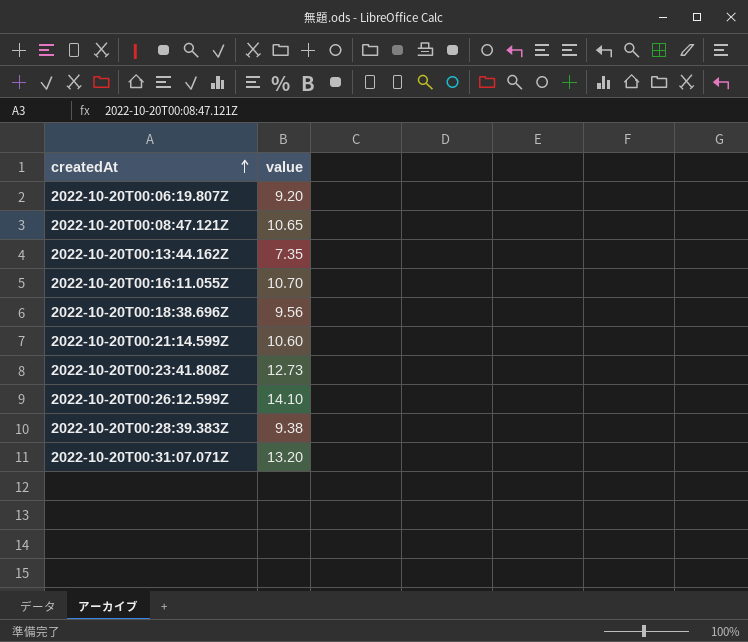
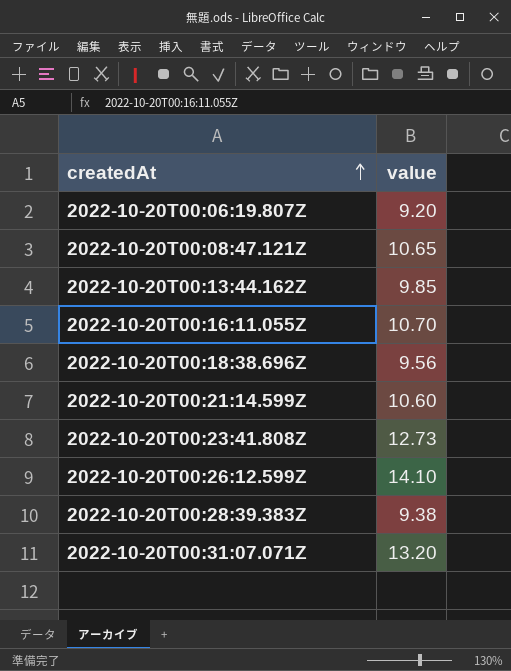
2022-10-20T00:13:44.162Z | value: 7.35 -> 9.85

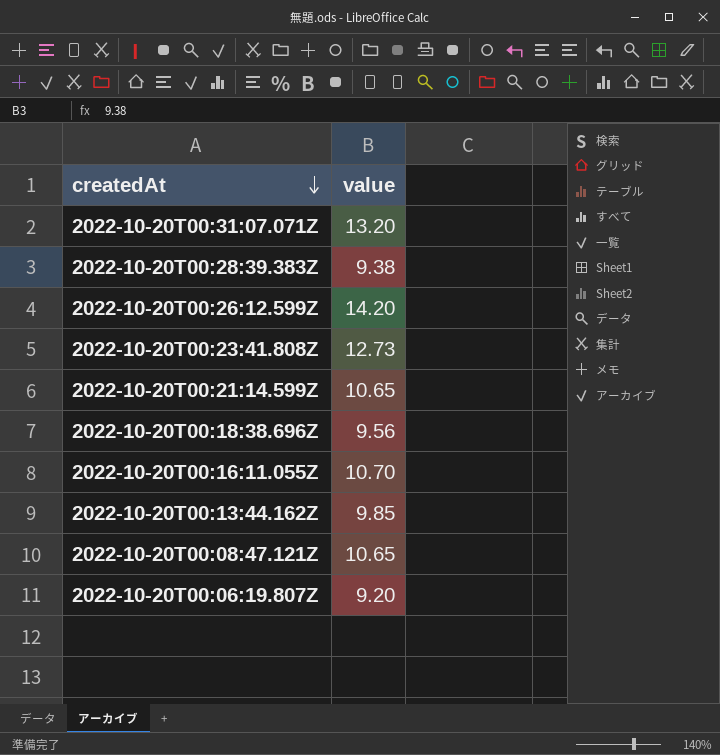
row order: createdAt ascending -> createdAt descending
2022-10-20T00:26:12.599Z | value: 14.10 -> 14.20
2022-10-20T00:21:14.599Z | value: 10.60 -> 10.65

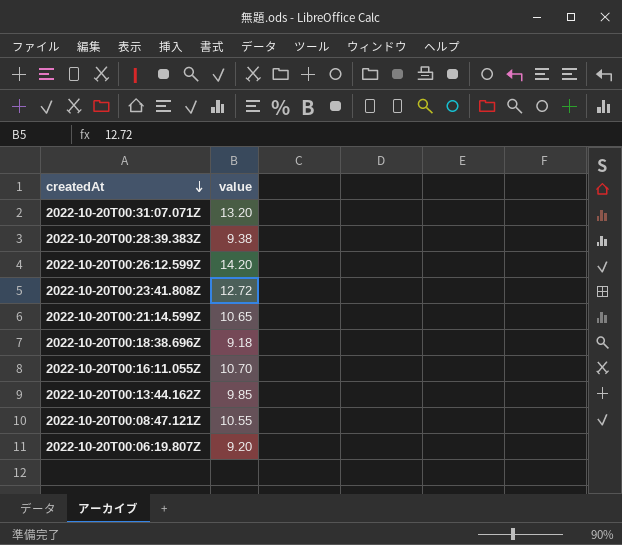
2022-10-20T00:23:41.808Z | value: 12.73 -> 12.72
2022-10-20T00:18:38.696Z | value: 9.56 -> 9.18
2022-10-20T00:08:47.121Z | value: 10.65 -> 10.55

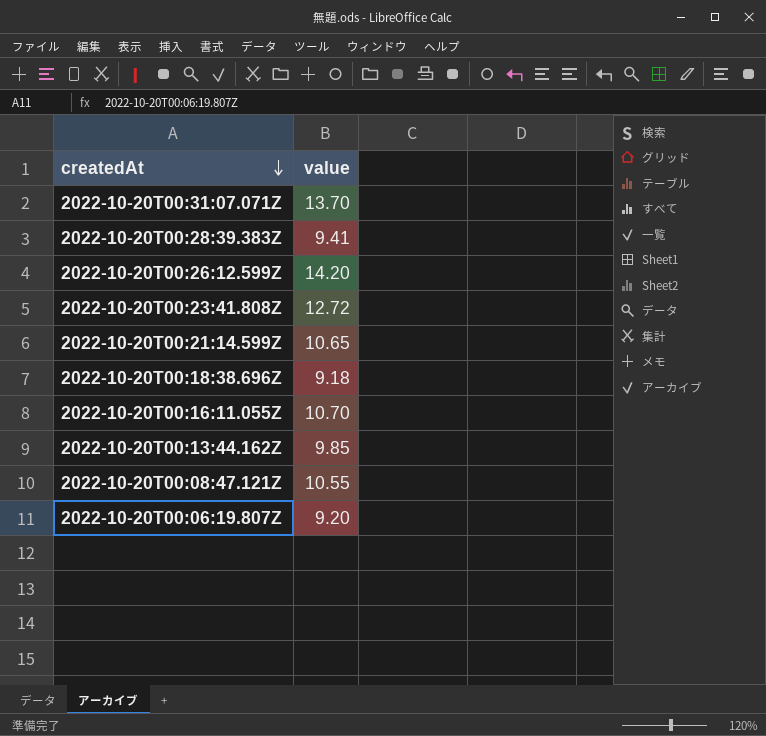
2022-10-20T00:31:07.071Z | value: 13.20 -> 13.70
2022-10-20T00:28:39.383Z | value: 9.38 -> 9.41

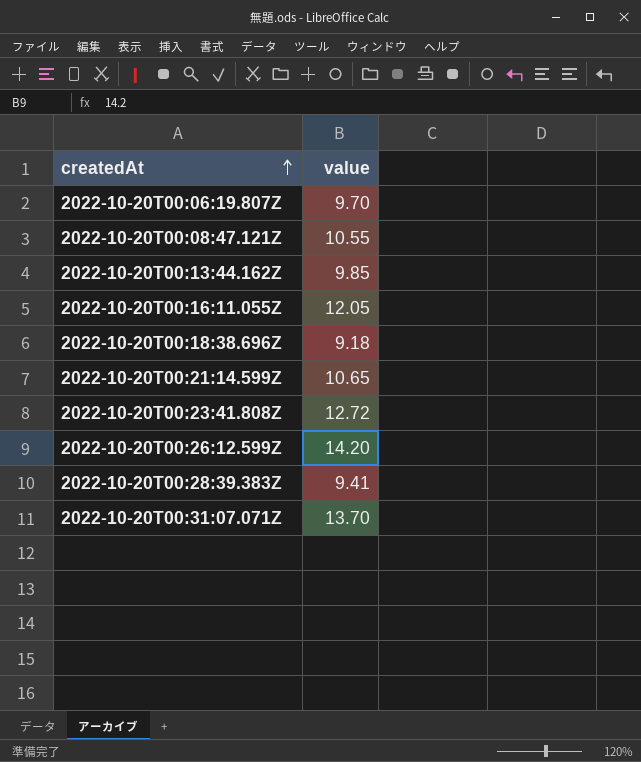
row order: createdAt descending -> createdAt ascending
2022-10-20T00:06:19.807Z | value: 9.20 -> 9.70
2022-10-20T00:16:11.055Z | value: 10.70 -> 12.05

